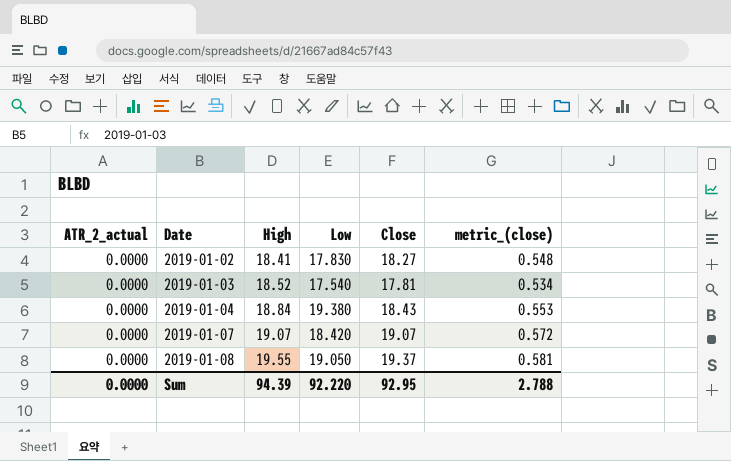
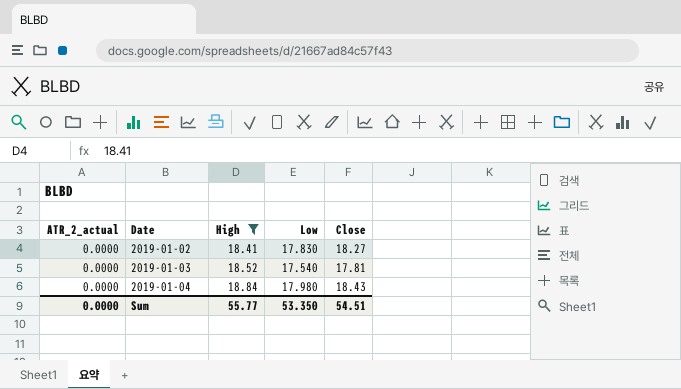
filter: none -> High <= 18.84
column metric_(close) | formula: [Close] * 0.03 -> none
2019-01-04 | Low: 19.380 -> 17.980
Sum | High: 94.39 -> 55.77
Sum | Low: 92.220 -> 53.350
Sum | Close: 92.95 -> 54.51

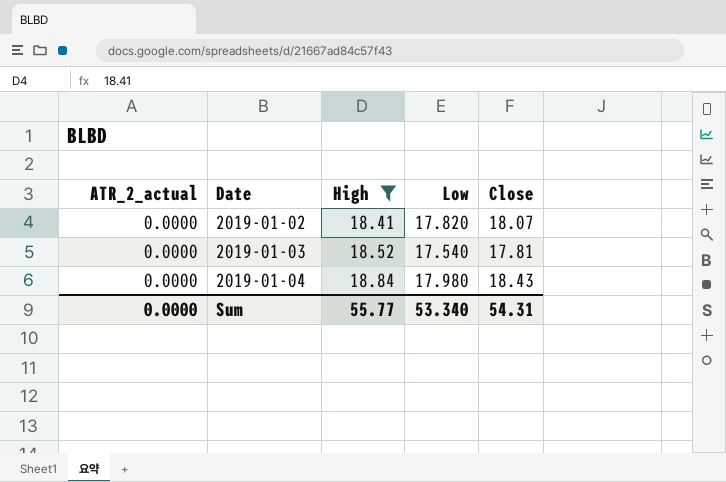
2019-01-02 | Low: 17.830 -> 17.820
2019-01-02 | Close: 18.27 -> 18.07
Sum | Low: 53.350 -> 53.340
Sum | Close: 54.51 -> 54.31

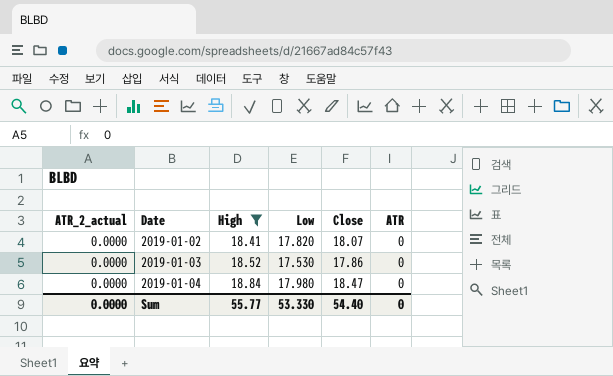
column ATR | position: none -> 6
2019-01-03 | Low: 17.540 -> 17.530
2019-01-03 | Close: 17.81 -> 17.86
2019-01-04 | Close: 18.43 -> 18.47
Sum | Low: 53.340 -> 53.330
Sum | Close: 54.31 -> 54.40

